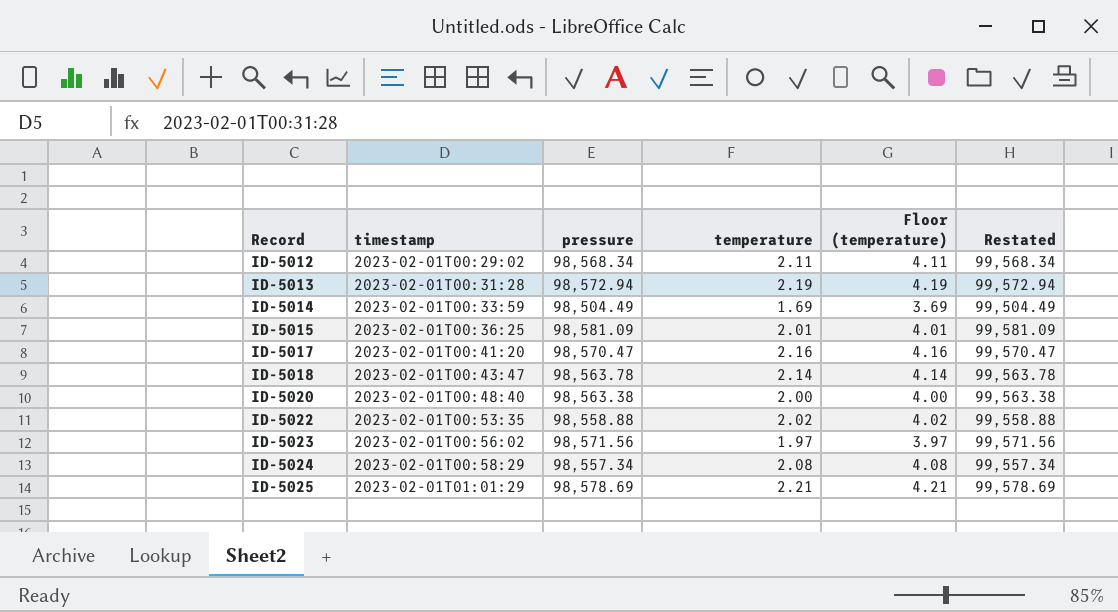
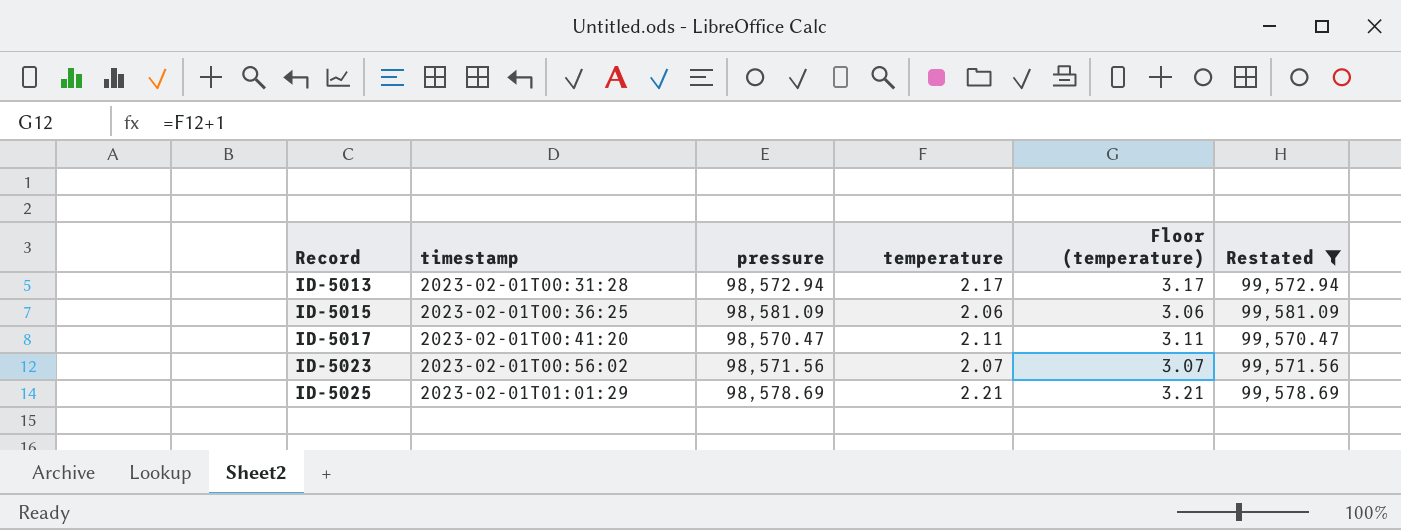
filter: none -> Restated >= 99,570.47
column Floor (temperature) | formula: [temperature] + 2 -> [temperature] + 1
ID-5013 | temperature: 2.19 -> 2.17
ID-5015 | temperature: 2.01 -> 2.06
ID-5017 | temperature: 2.16 -> 2.11
ID-5023 | temperature: 1.97 -> 2.07

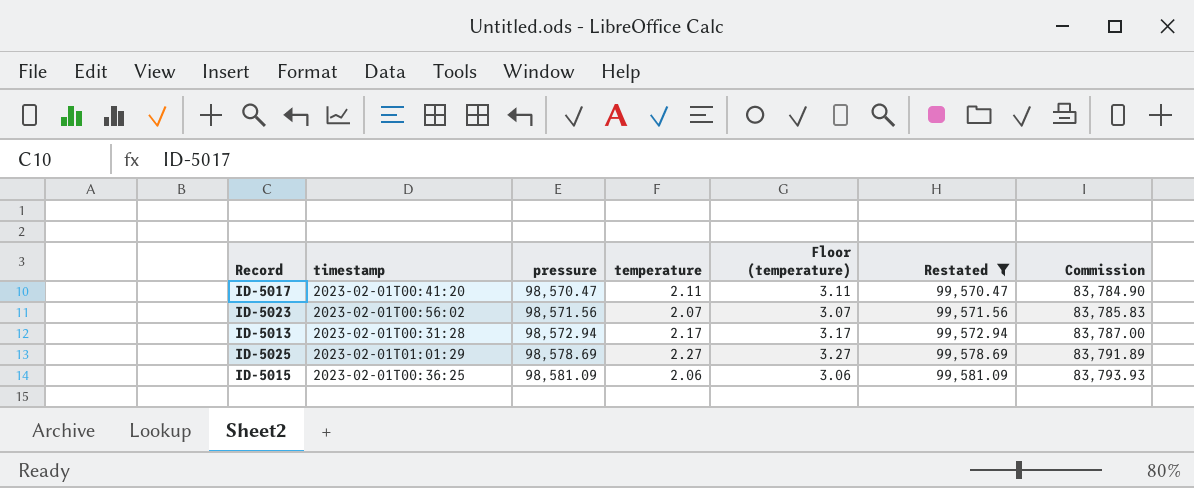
row order: Record ascending -> pressure ascending
column Commission | formula: none -> [pressure] * 0.85
ID-5025 | temperature: 2.21 -> 2.27
ID-5025 | Floor (temperature): 3.21 -> 3.27

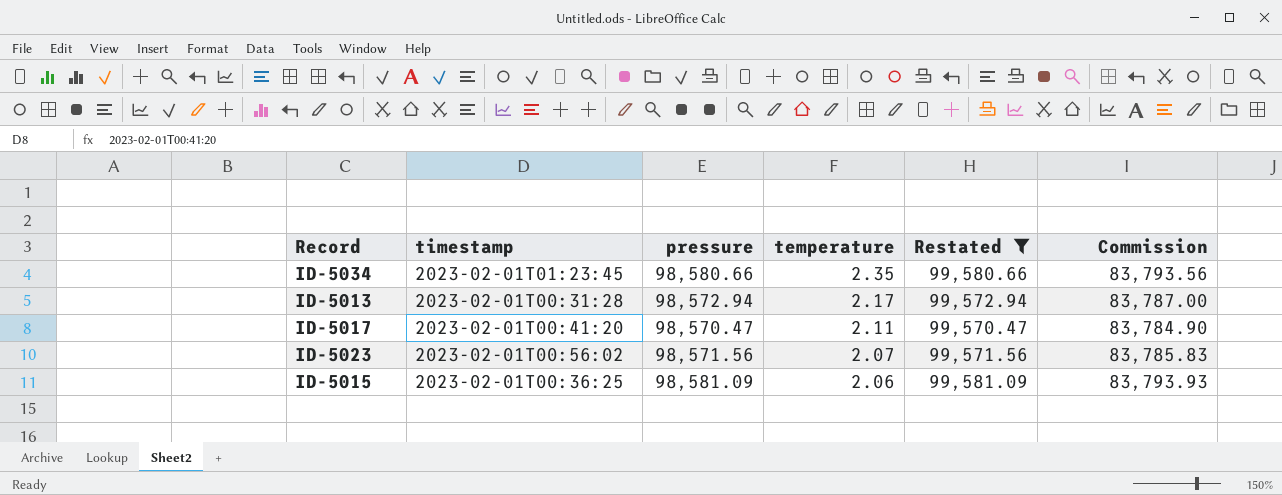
row order: pressure ascending -> temperature descending
column Floor (temperature) | formula: [temperature] + 1 -> none
row ID-5025: 2023-02-01T01:01:29 | 98,578.69 | 2.27 | 3.27 | 99,578.69 | 83,791.89 -> none
row ID-5034: none -> 2023-02-01T01:23:45 | 98,580.66 | 2.35 | 99,580.66 | 83,793.56

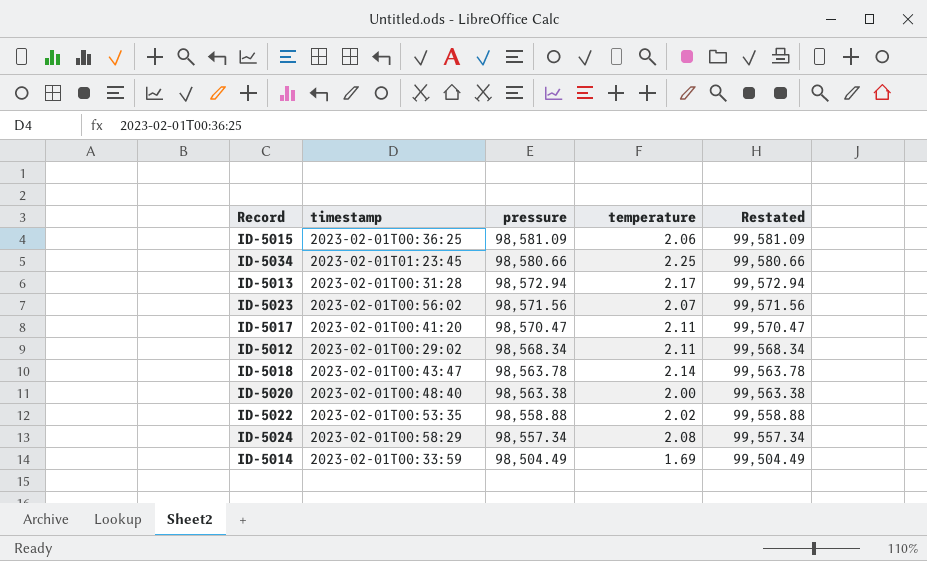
filter: Restated >= 99,570.47 -> none
row order: temperature descending -> pressure descending
column Commission | formula: [pressure] * 0.85 -> none
ID-5034 | temperature: 2.35 -> 2.25

